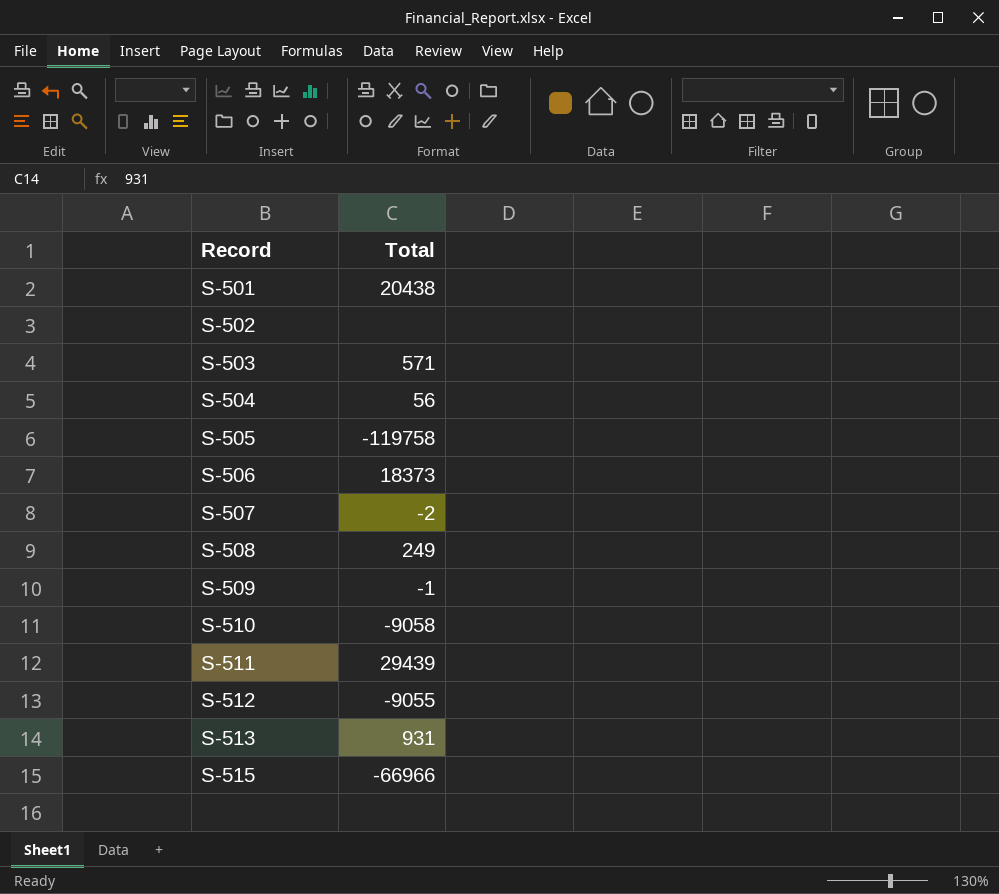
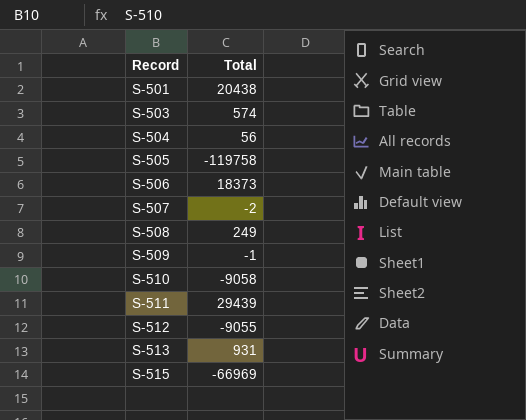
row S-502: none -> none
S-503 | Total: 571 -> 574
S-515 | Total: -66966 -> -66969

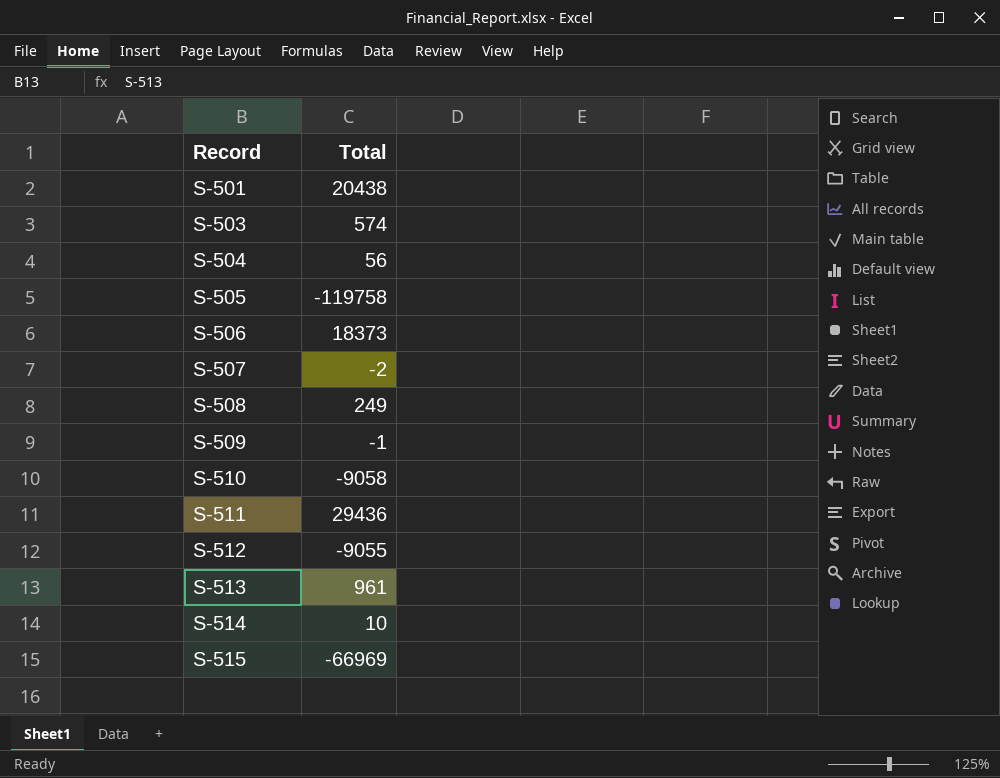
S-511 | Total: 29439 -> 29436
S-513 | Total: 931 -> 961
row S-514: none -> 10

